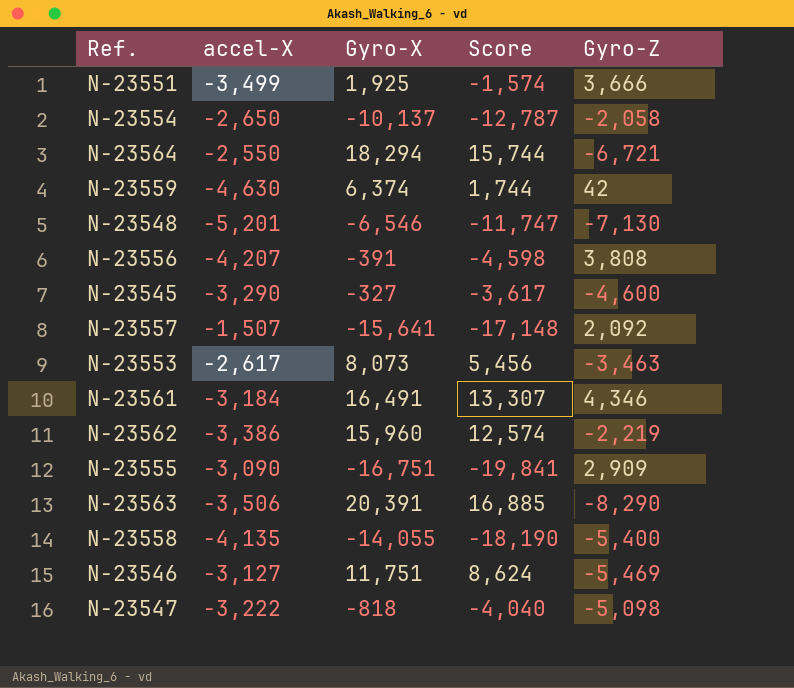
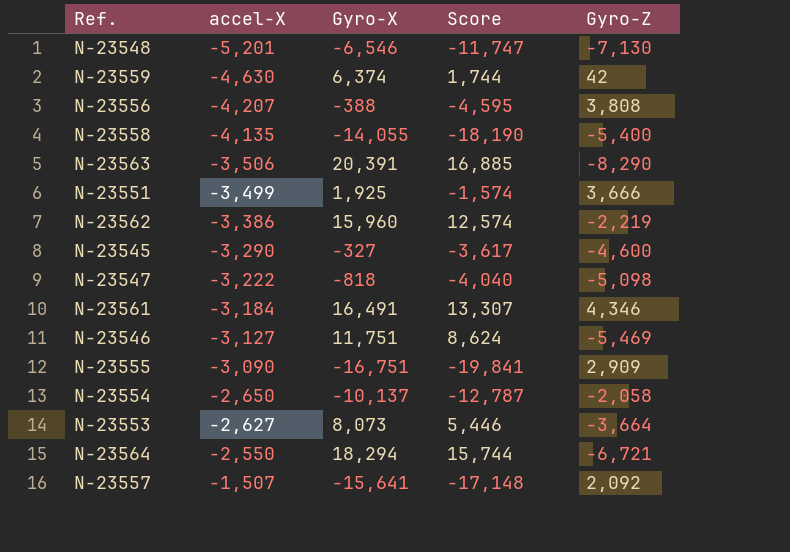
row order: none -> accel-X ascending
N-23556 | Gyro-X: -391 -> -388
N-23556 | Score: -4,598 -> -4,595
N-23553 | accel-X: -2,617 -> -2,627
N-23553 | Score: 5,456 -> 5,446
N-23553 | Gyro-Z: -3,463 -> -3,664

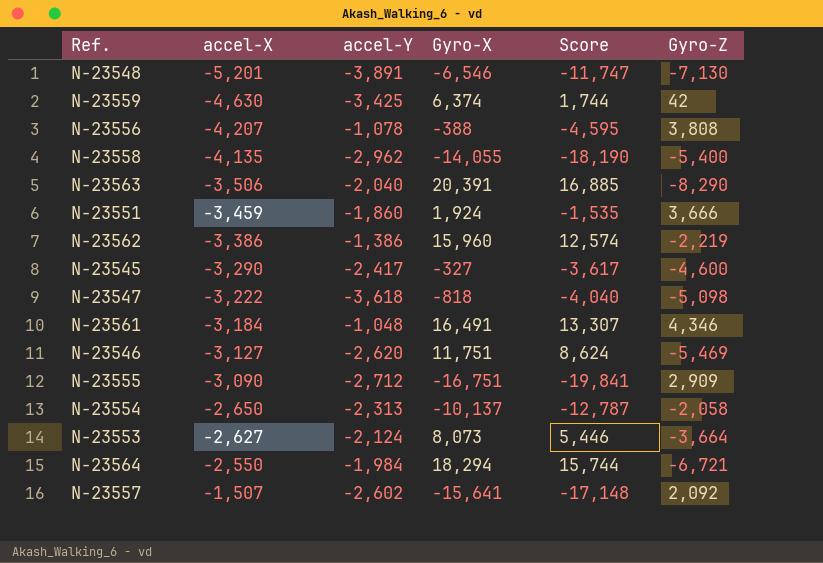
column accel-Y | position: none -> 3
N-23551 | accel-X: -3,499 -> -3,459
N-23551 | Gyro-X: 1,925 -> 1,924
N-23551 | Score: -1,574 -> -1,535

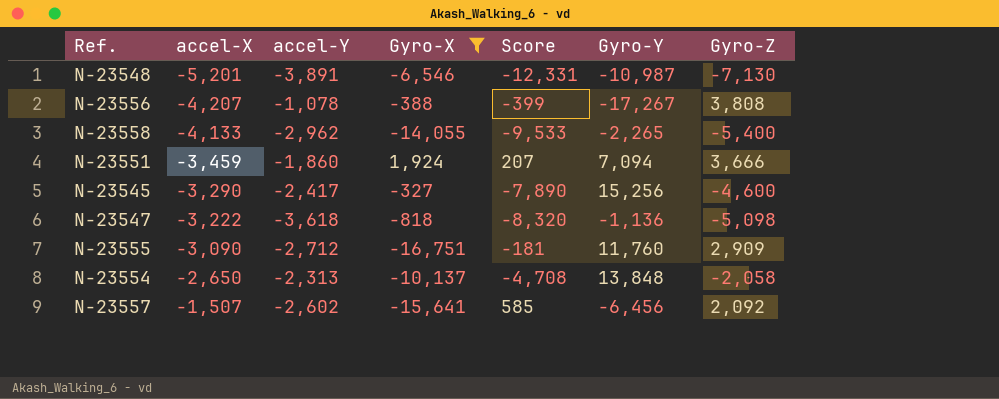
filter: none -> Gyro-X <= 1,924
column Score | formula: [accel-X] + [Gyro-X] -> [accel-X] + [Gyro-Z]
column Gyro-Y | position: none -> 6
N-23558 | accel-X: -4,135 -> -4,133

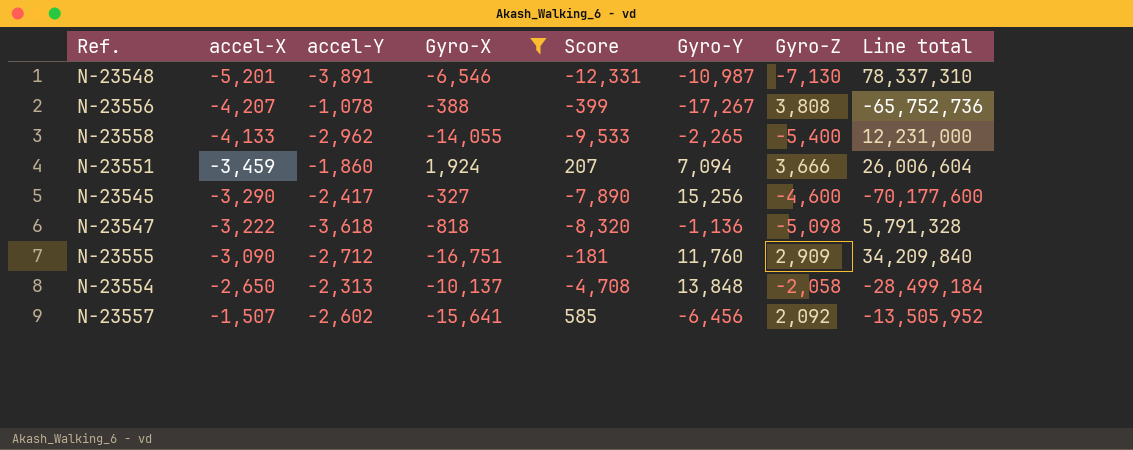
column Line total | formula: none -> [Gyro-Y] * [Gyro-Z]

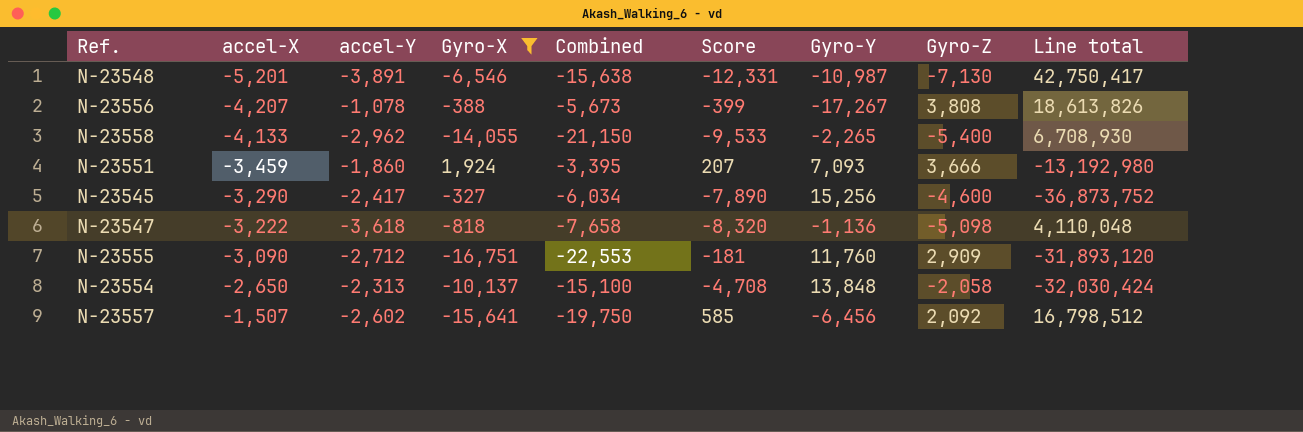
column Combined | formula: none -> [accel-X] + [accel-Y] + [Gyro-X]
column Line total | formula: [Gyro-Y] * [Gyro-Z] -> [accel-Y] * [Gyro-Y]
N-23551 | Gyro-Y: 7,094 -> 7,093

